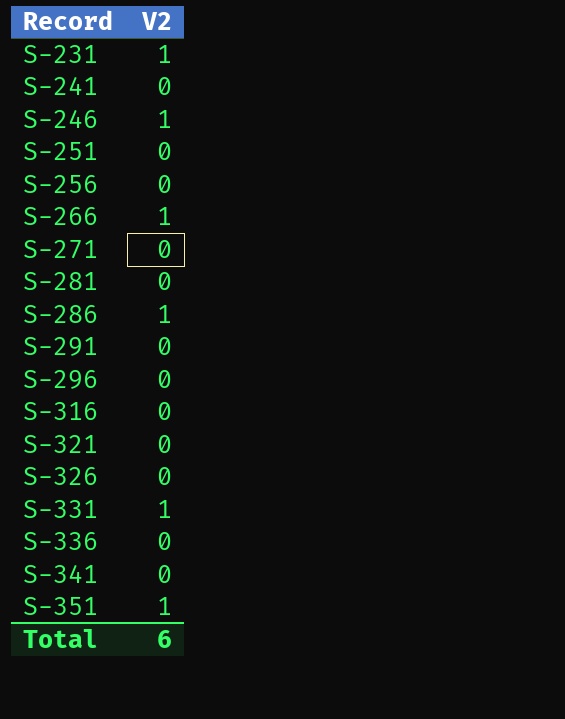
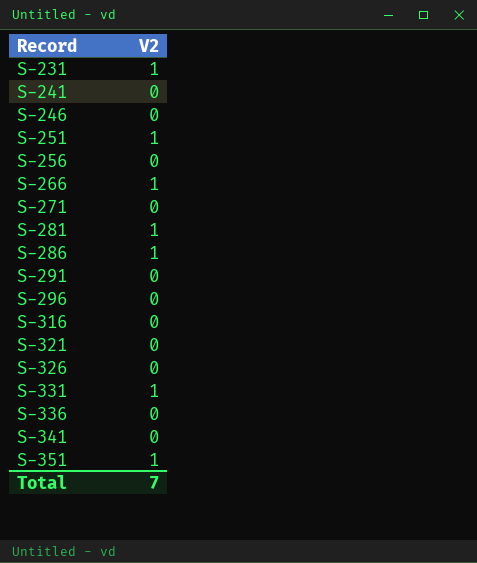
S-246 | V2: 1 -> 0
S-251 | V2: 0 -> 1
S-281 | V2: 0 -> 1
Total | V2: 6 -> 7

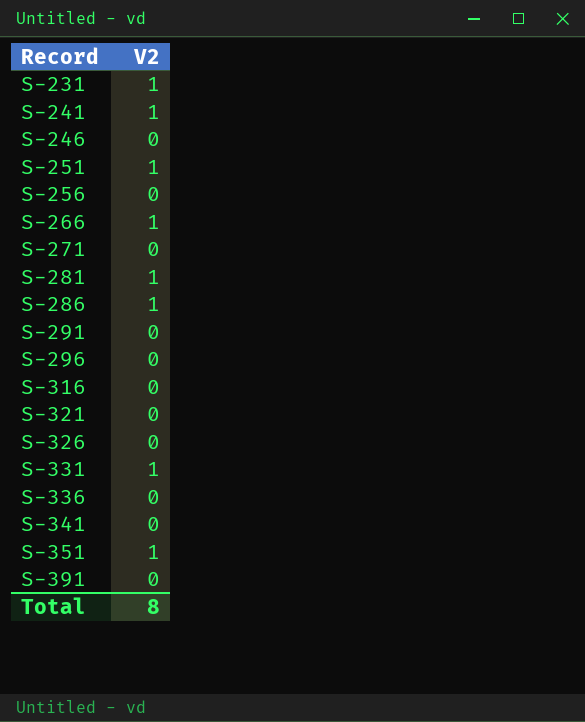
S-241 | V2: 0 -> 1
row S-391: none -> 0
Total | V2: 7 -> 8

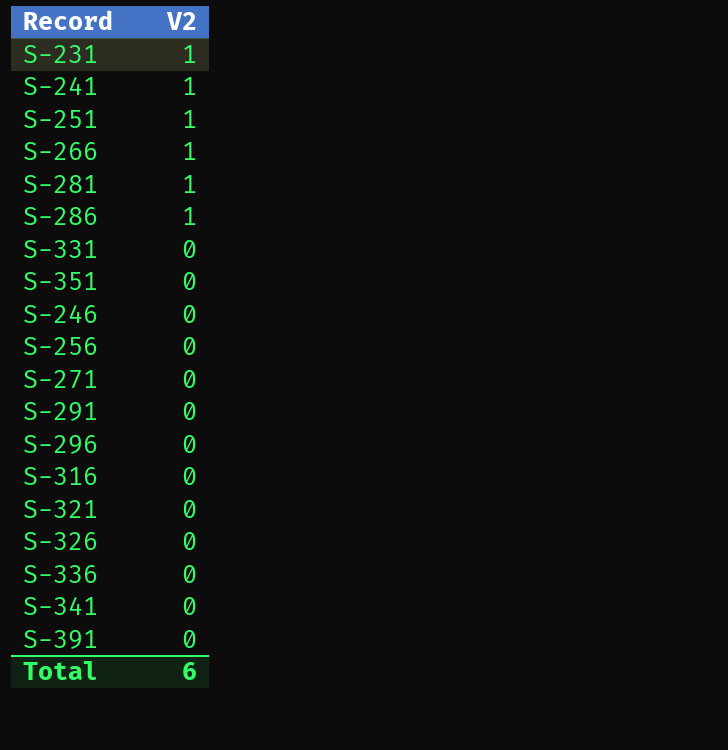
row order: Record ascending -> V2 descending
S-331 | V2: 1 -> 0
S-351 | V2: 1 -> 0
Total | V2: 8 -> 6

